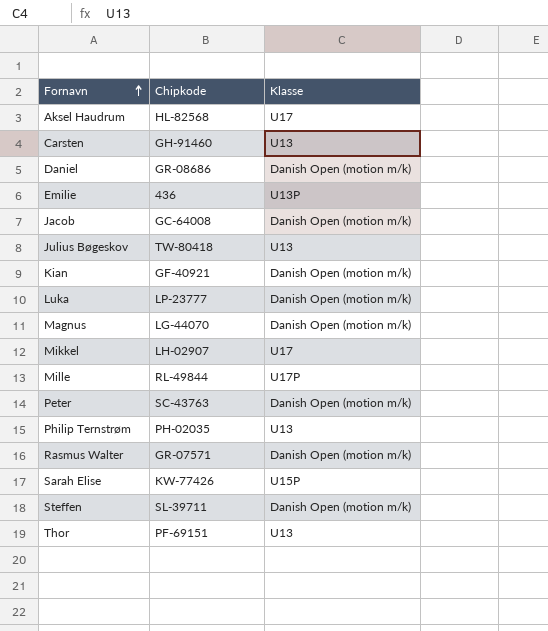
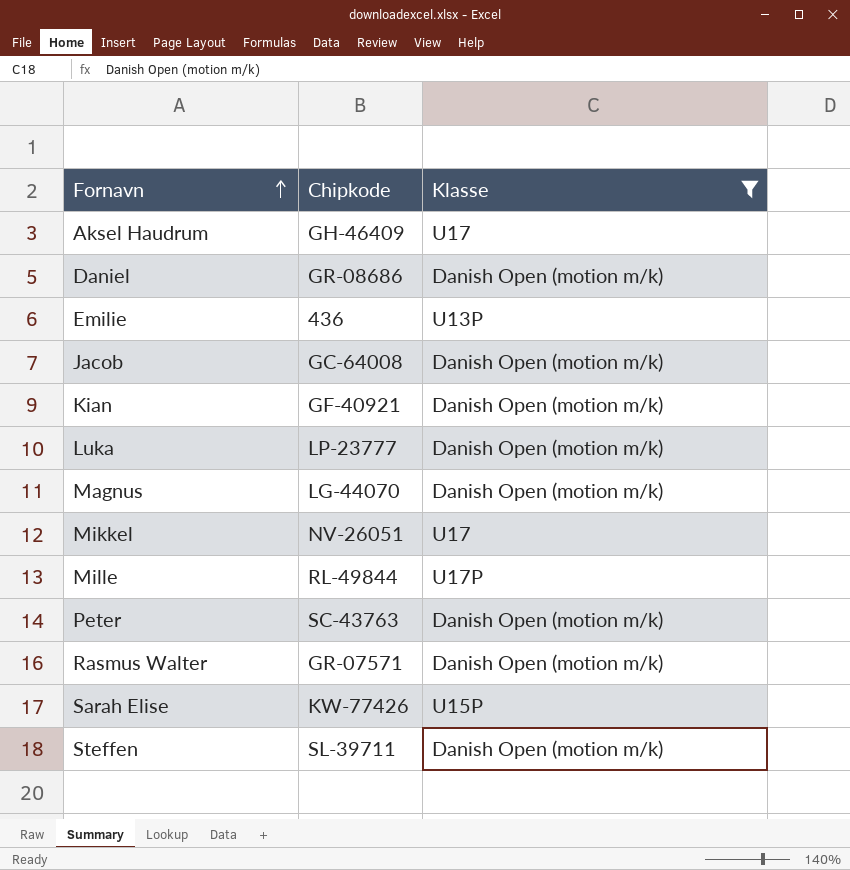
filter: none -> Klasse != U13
Aksel Haudrum | Chipkode: HL-82568 -> GH-46409
Mikkel | Chipkode: LH-02907 -> NV-26051

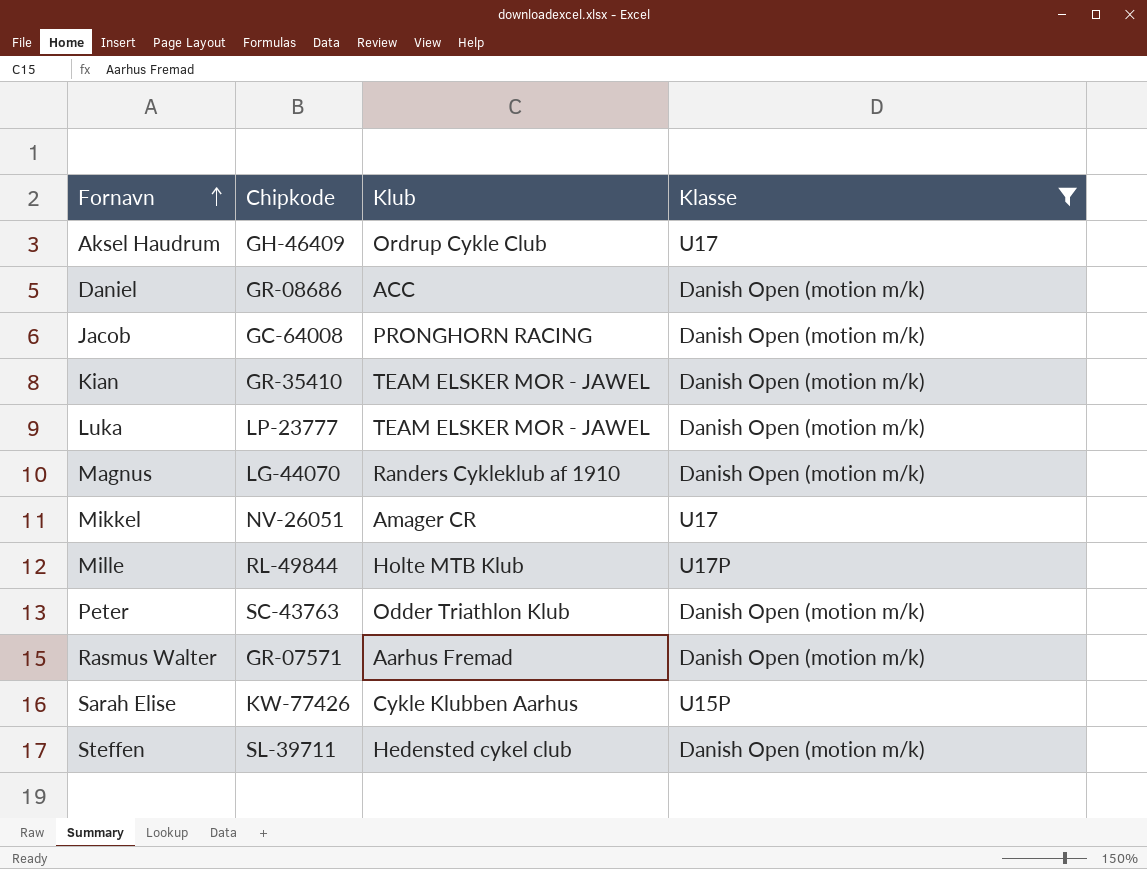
column Klub | position: none -> 3
row Emilie: 436 | U13P -> none
Kian | Chipkode: GF-40921 -> GR-35410

